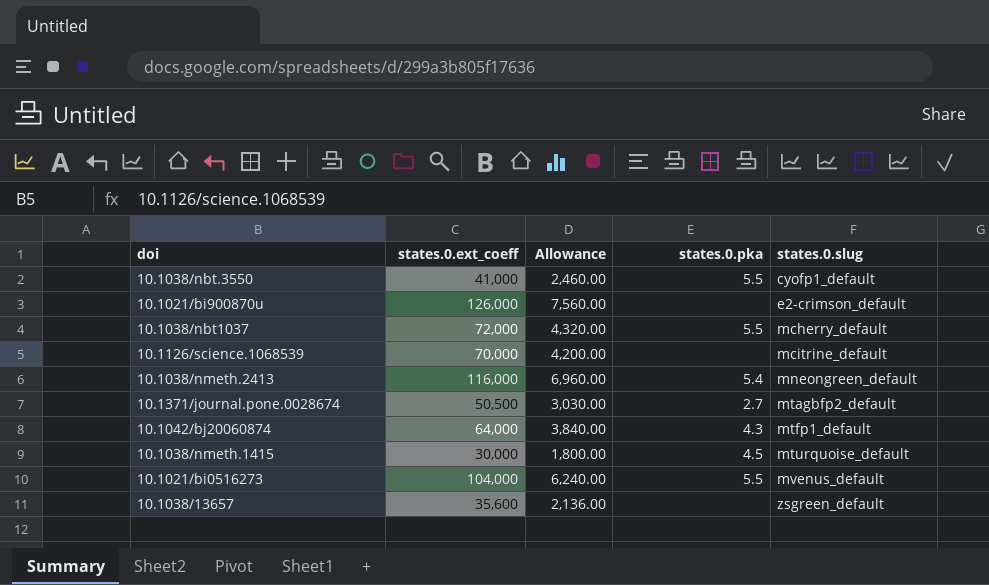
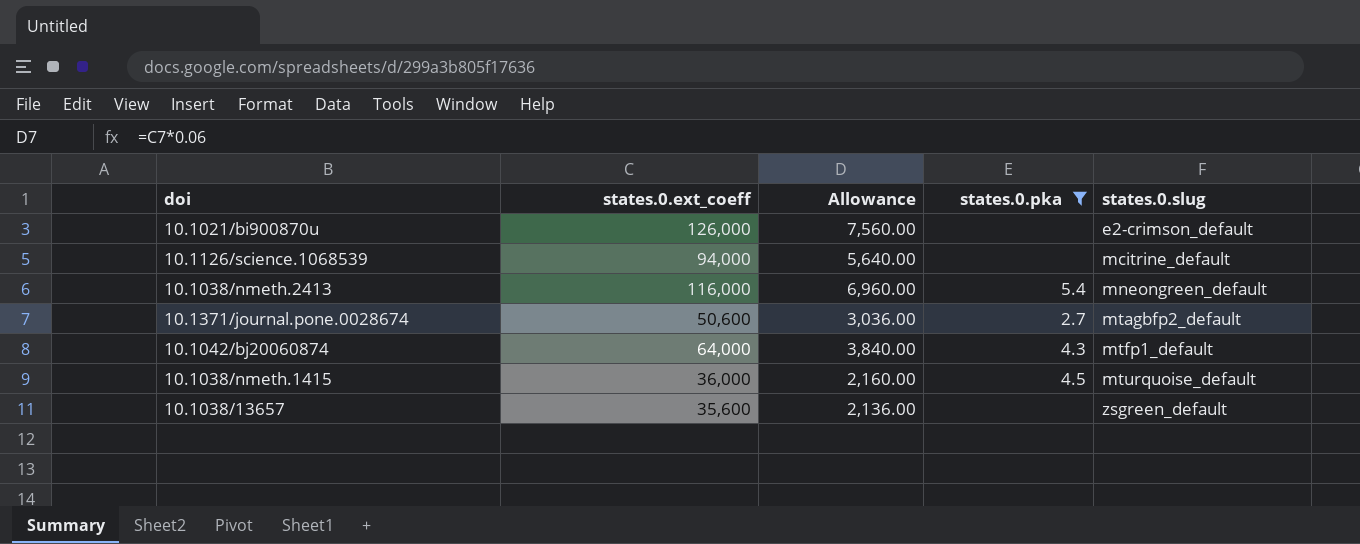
filter: none -> states.0.pka != 5.5
10.1126/science.1068539 | states.0.ext_coeff: 70,000 -> 94,000
10.1126/science.1068539 | Allowance: 4,200.00 -> 5,640.00
10.1371/journal.pone.0028674 | states.0.ext_coeff: 50,500 -> 50,600
10.1371/journal.pone.0028674 | Allowance: 3,030.00 -> 3,036.00
10.1038/nmeth.1415 | states.0.ext_coeff: 30,000 -> 36,000
10.1038/nmeth.1415 | Allowance: 1,800.00 -> 2,160.00

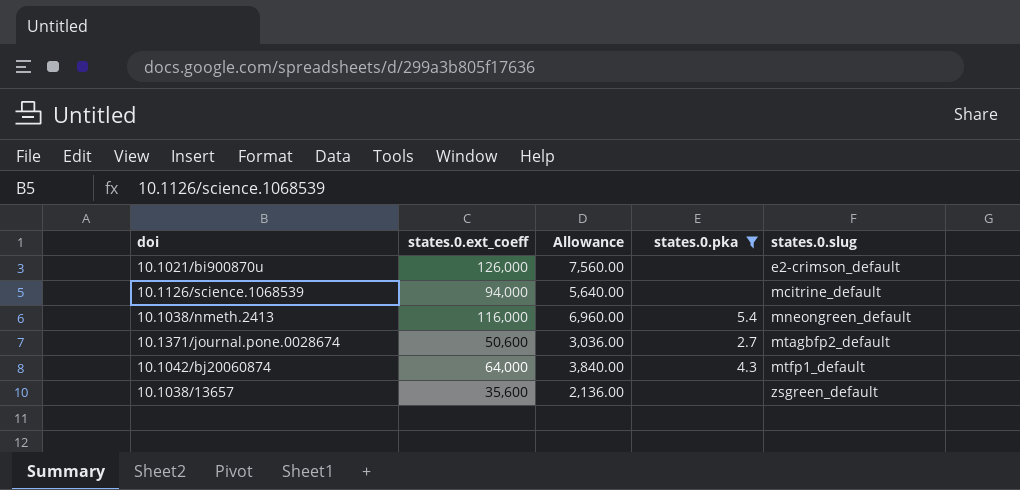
row 10.1038/nmeth.1415: 36,000 | 2,160.00 | 4.5 | mturquoise_default -> none

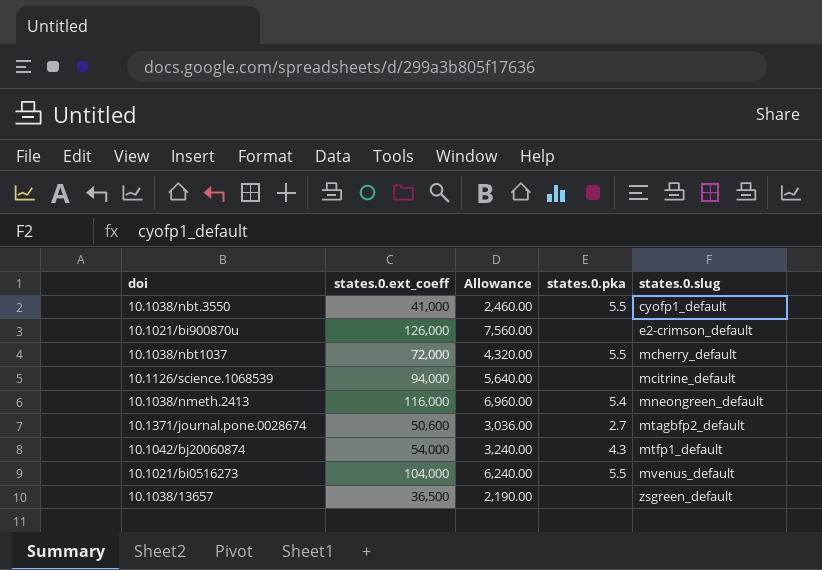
filter: states.0.pka != 5.5 -> none
10.1042/bj20060874 | states.0.ext_coeff: 64,000 -> 54,000
10.1042/bj20060874 | Allowance: 3,840.00 -> 3,240.00
10.1038/13657 | states.0.ext_coeff: 35,600 -> 36,500
10.1038/13657 | Allowance: 2,136.00 -> 2,190.00

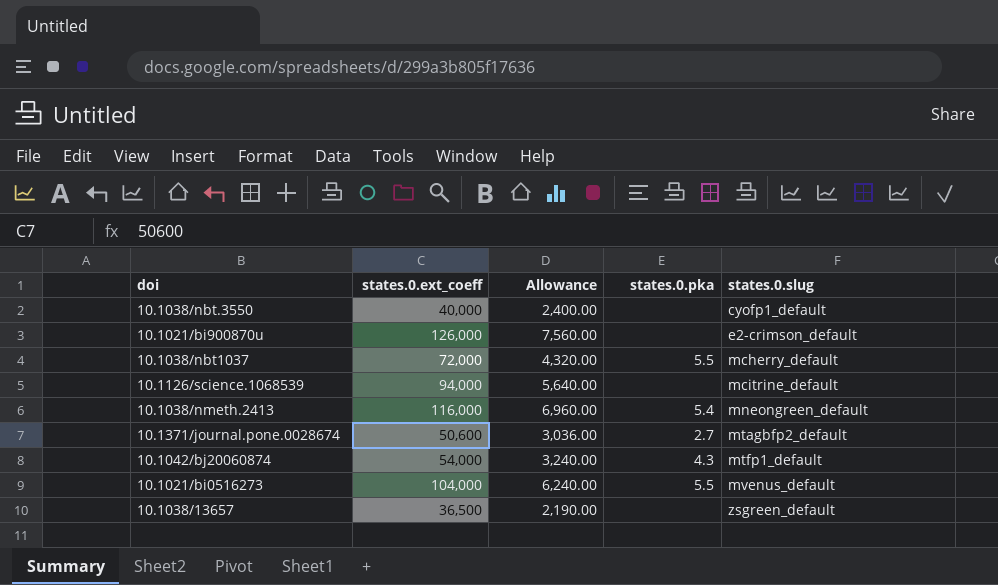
10.1038/nbt.3550 | states.0.ext_coeff: 41,000 -> 40,000
10.1038/nbt.3550 | Allowance: 2,460.00 -> 2,400.00
10.1038/nbt.3550 | states.0.pka: 5.5 -> none

